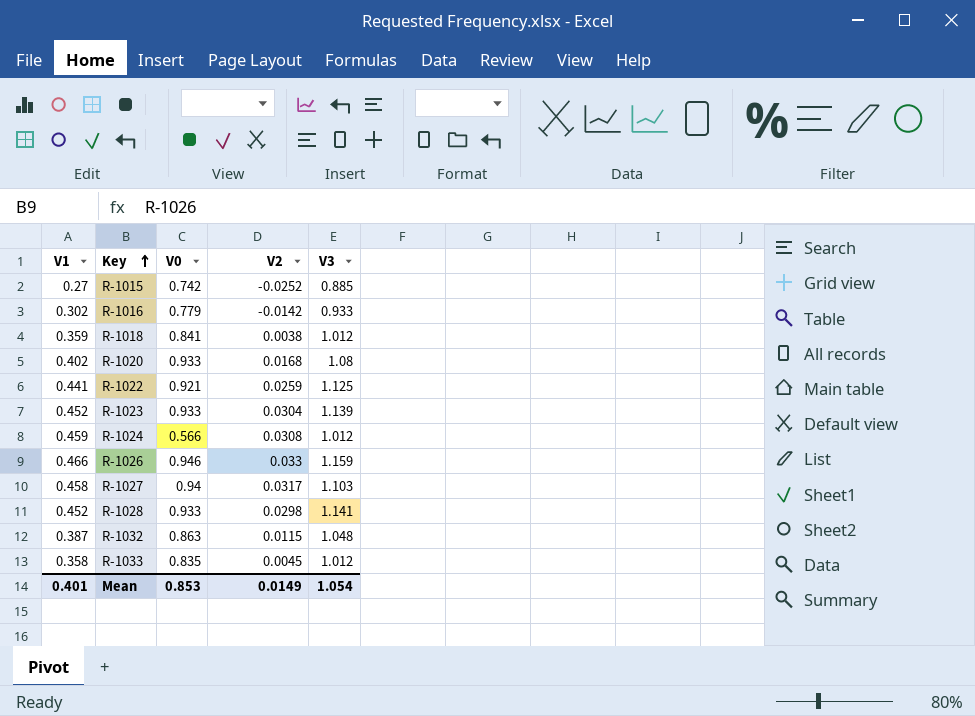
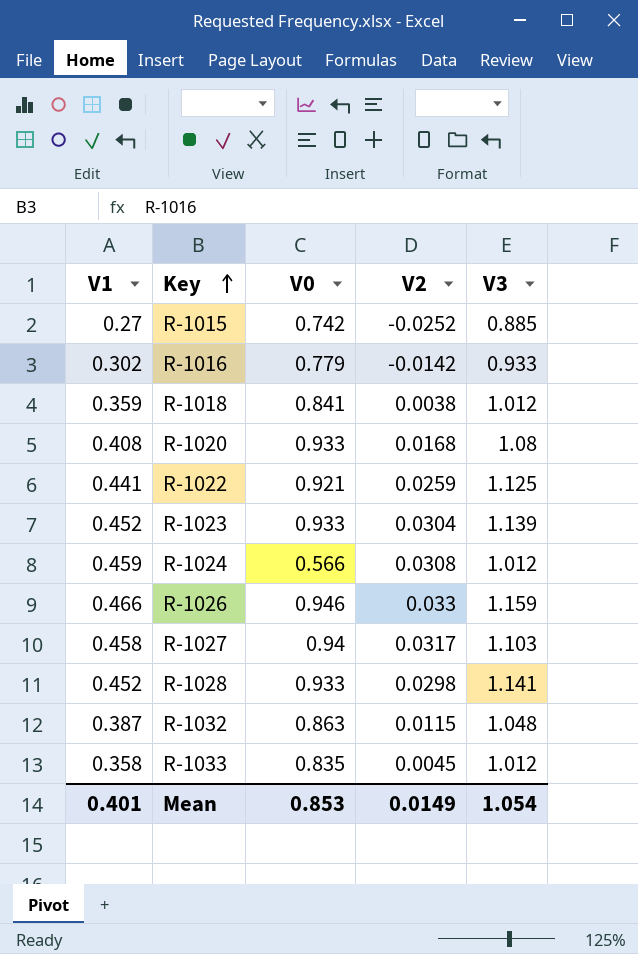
R-1020 | V1: 0.402 -> 0.408

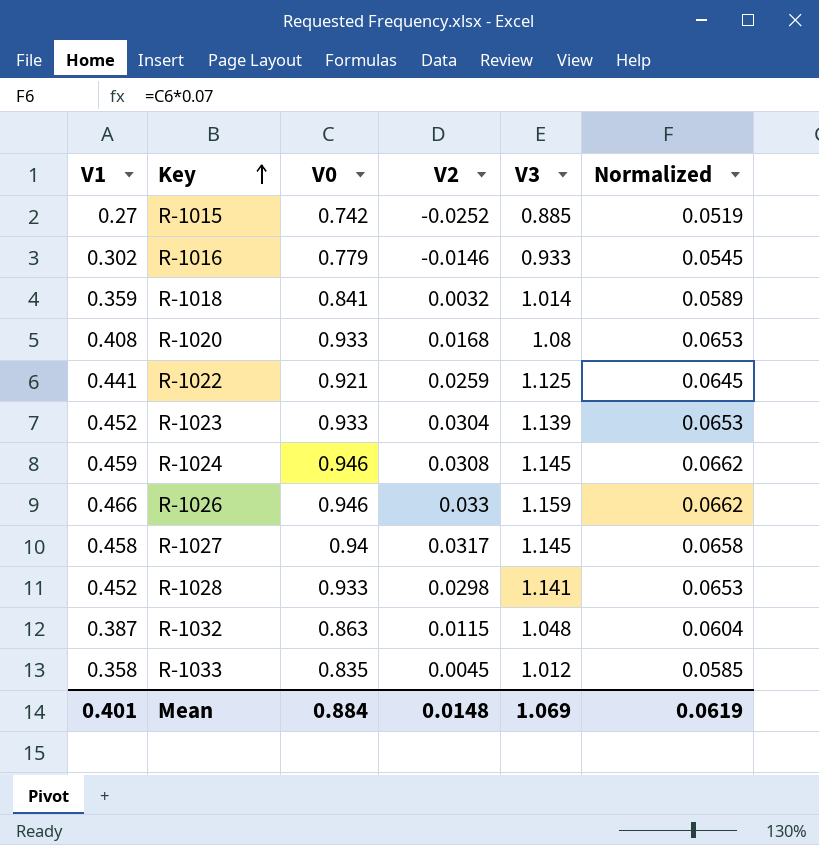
column Normalized | formula: none -> [V0] * 0.07
R-1016 | V2: -0.0142 -> -0.0146
R-1018 | V2: 0.0038 -> 0.0032
R-1018 | V3: 1.012 -> 1.014
R-1024 | V0: 0.566 -> 0.946
R-1024 | V3: 1.012 -> 1.145
R-1027 | V3: 1.103 -> 1.145
Mean | V0: 0.853 -> 0.884
Mean | V2: 0.0149 -> 0.0148
Mean | V3: 1.054 -> 1.069

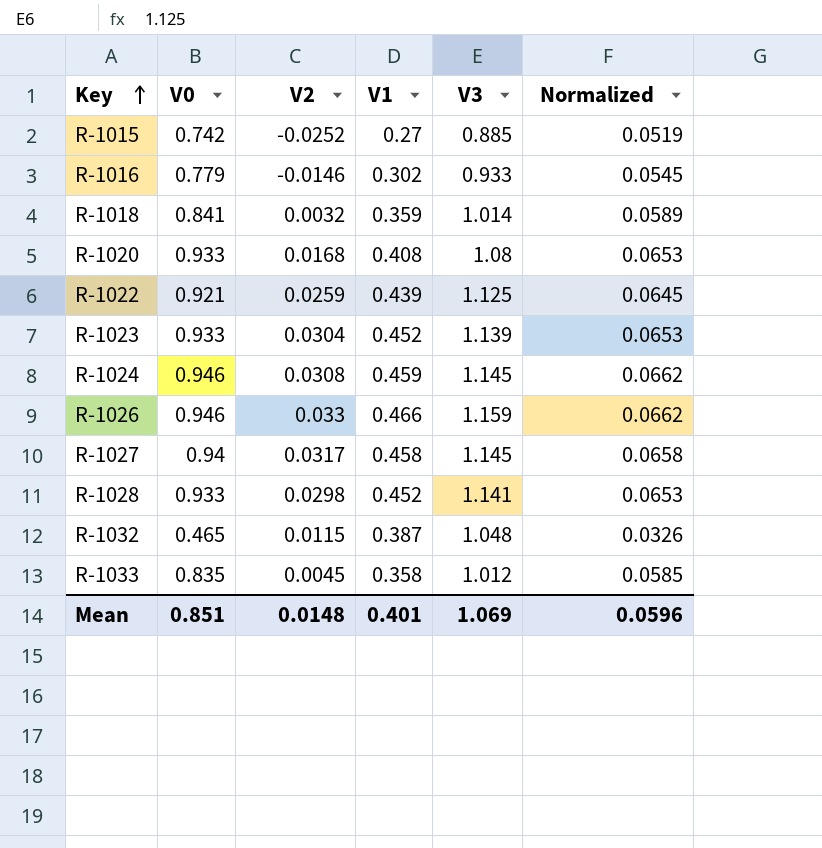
column V1 | position: 1 -> 4
R-1022 | V1: 0.441 -> 0.439
R-1032 | V0: 0.863 -> 0.465
R-1032 | Normalized: 0.0604 -> 0.0326
Mean | V0: 0.884 -> 0.851
Mean | Normalized: 0.0619 -> 0.0596

